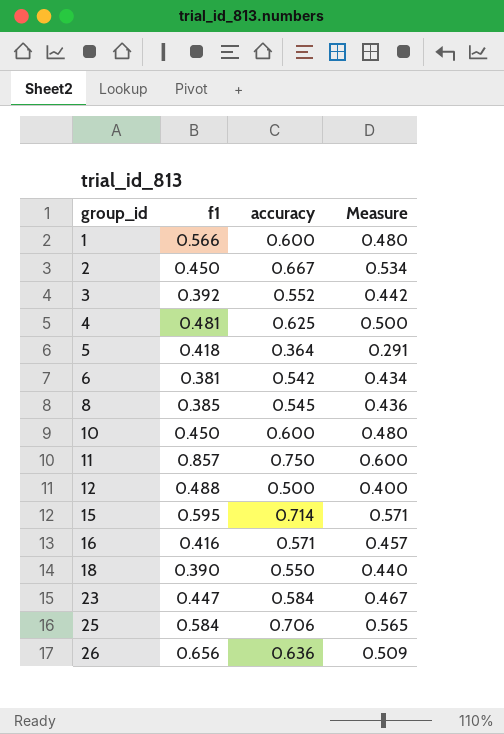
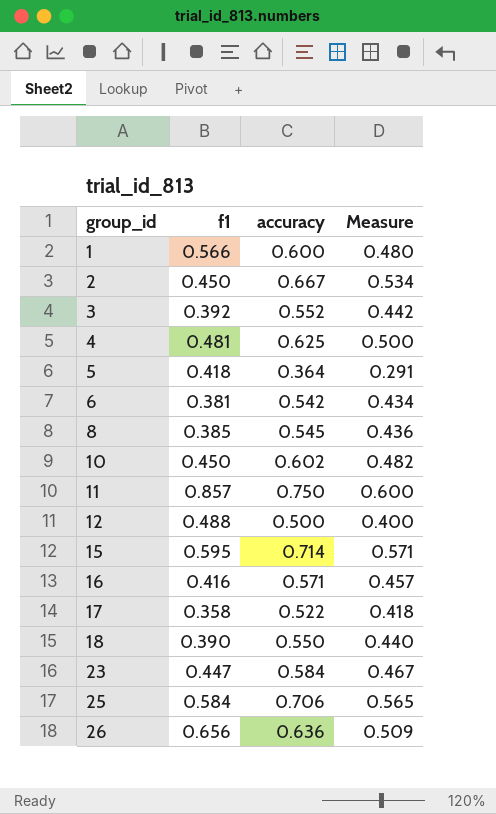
10 | accuracy: 0.600 -> 0.602
10 | Measure: 0.480 -> 0.482
row 17: none -> 0.358 | 0.522 | 0.418

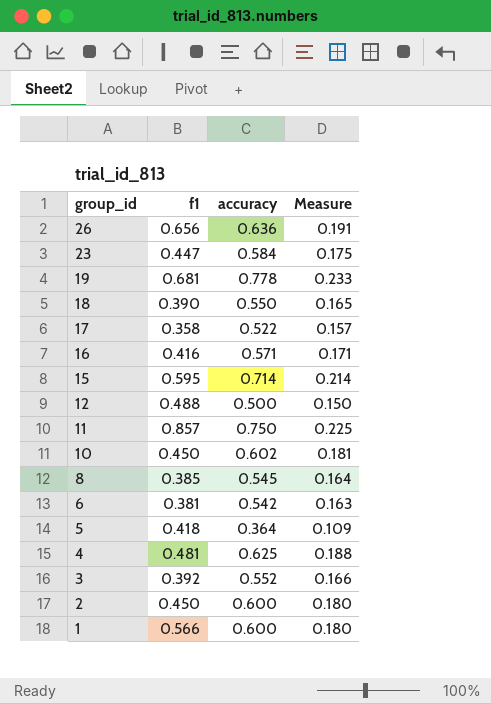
row order: group_id ascending -> group_id descending
column Measure | formula: [accuracy] * 0.8 -> [accuracy] * 0.3
row 25: 0.584 | 0.706 | 0.565 -> none
row 19: none -> 0.681 | 0.778 | 0.233
2 | accuracy: 0.667 -> 0.600

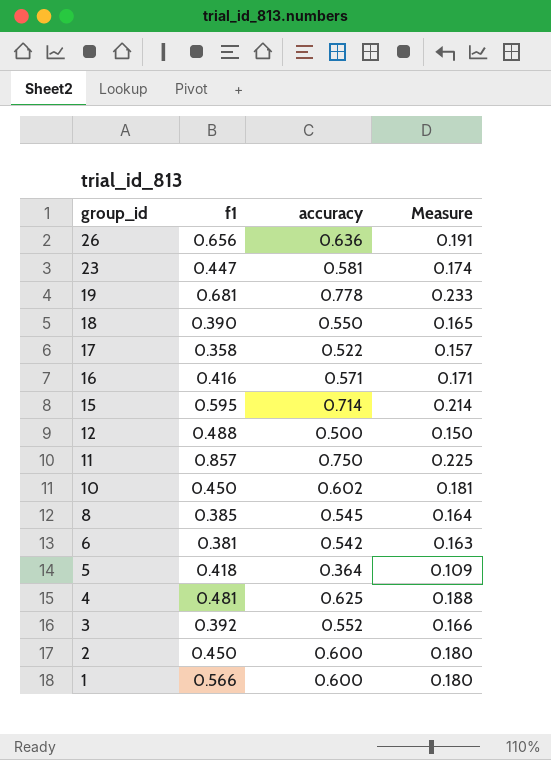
23 | accuracy: 0.584 -> 0.581
23 | Measure: 0.175 -> 0.174

